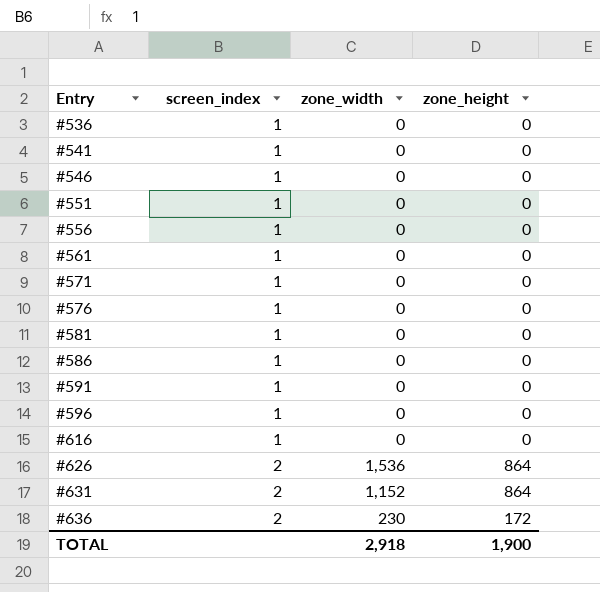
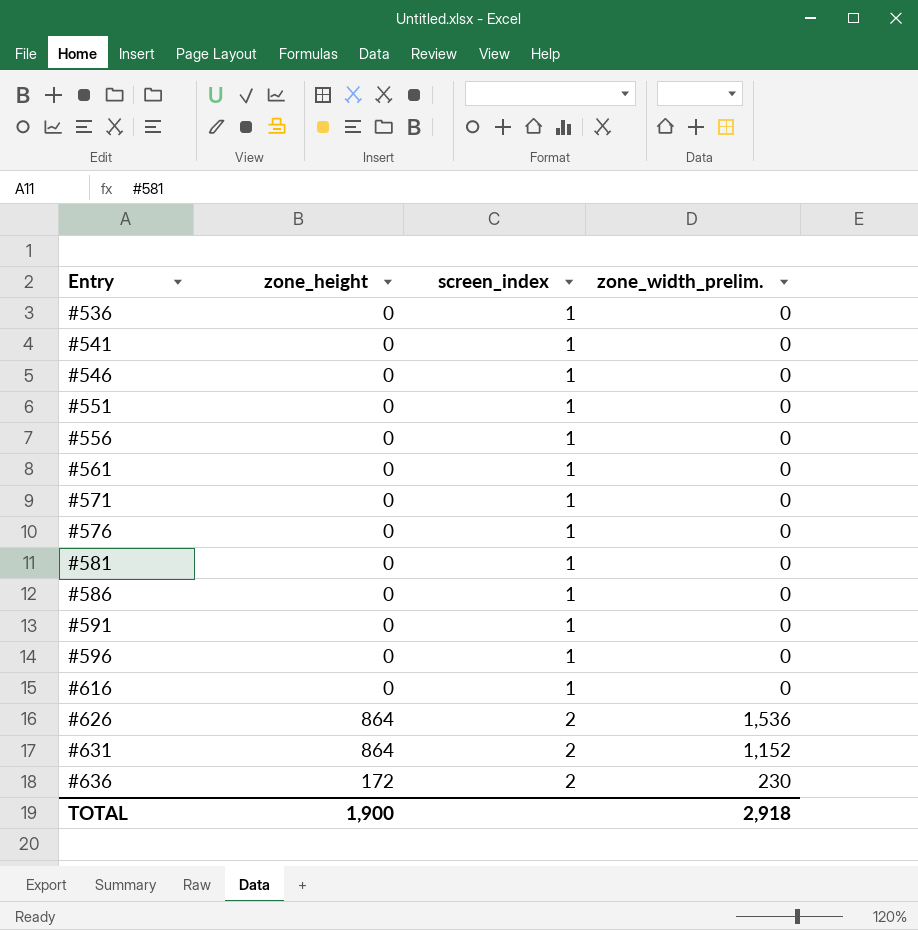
column zone_height | position: 4 -> 2
column name: zone_width -> zone_width_prelim.

